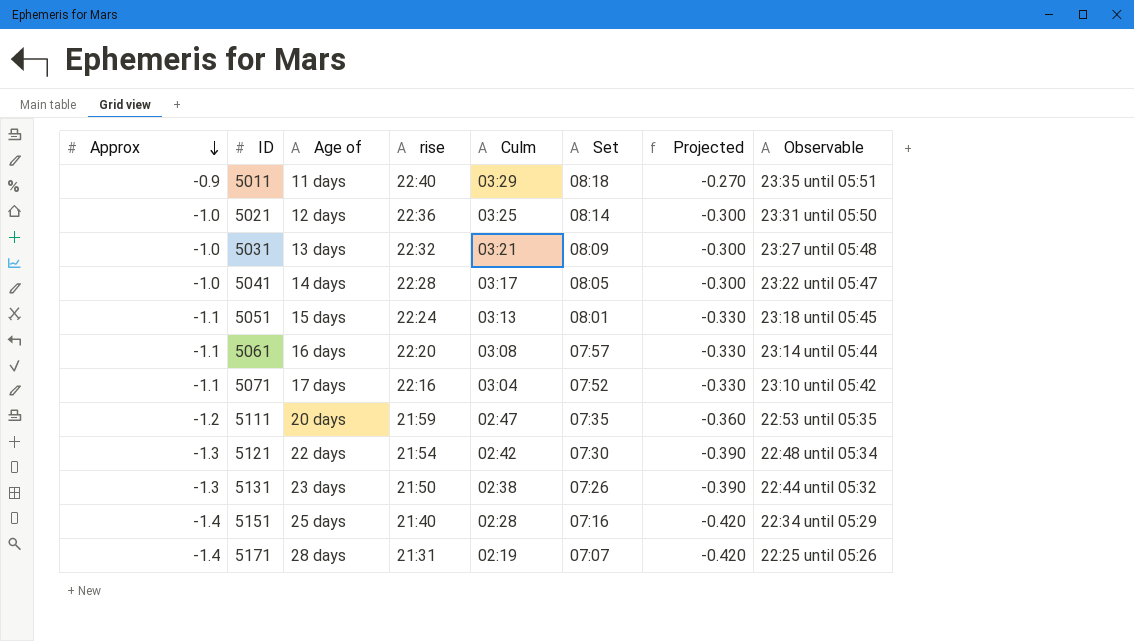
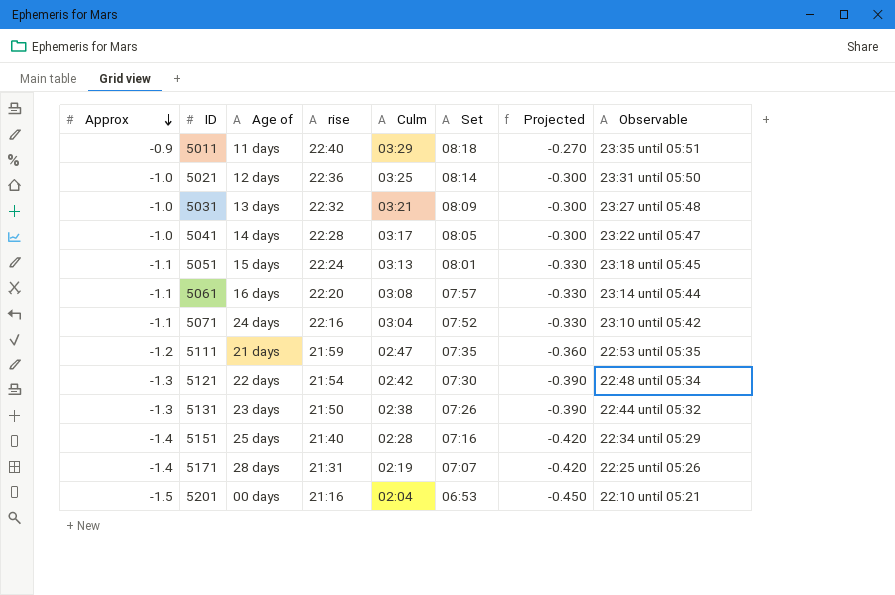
5071 | Age of: 17 days -> 24 days
5111 | Age of: 20 days -> 21 days
row 5201: none -> -1.5 | 00 days | 21:16 | 02:04 | 06:53 | -0.450 | 22:10 until 05:21

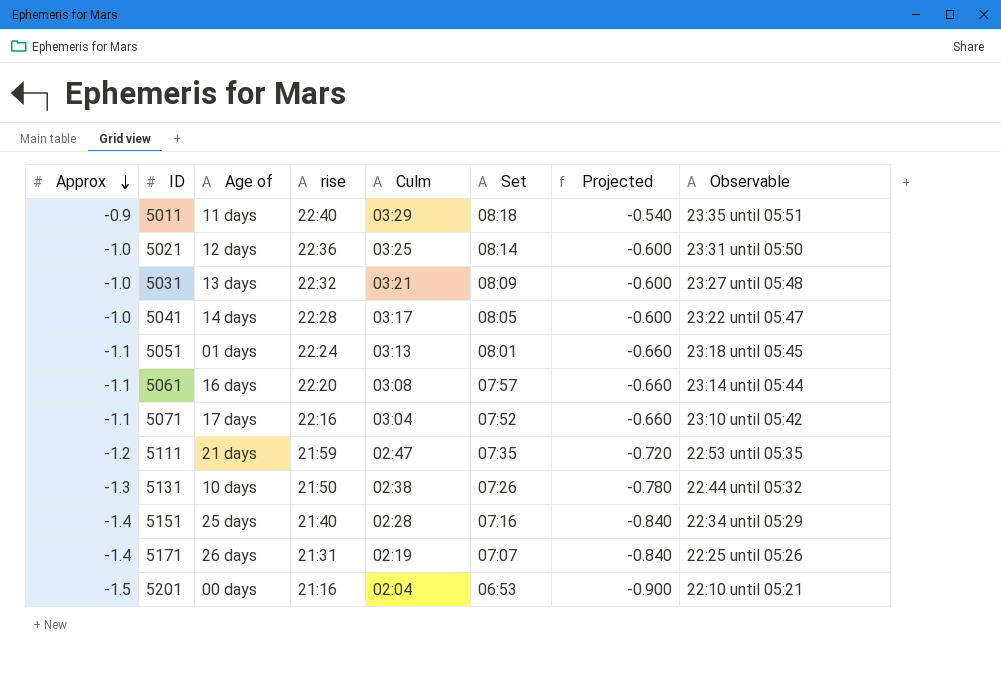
column Projected | formula: [Approx] * 0.3 -> [Approx] * 0.6
row 5121: -1.3 | 22 days | 21:54 | 02:42 | 07:30 | -0.390 | 22:48 until 05:34 -> none
5051 | Age of: 15 days -> 01 days
5071 | Age of: 24 days -> 17 days
5131 | Age of: 23 days -> 10 days
5171 | Age of: 28 days -> 26 days

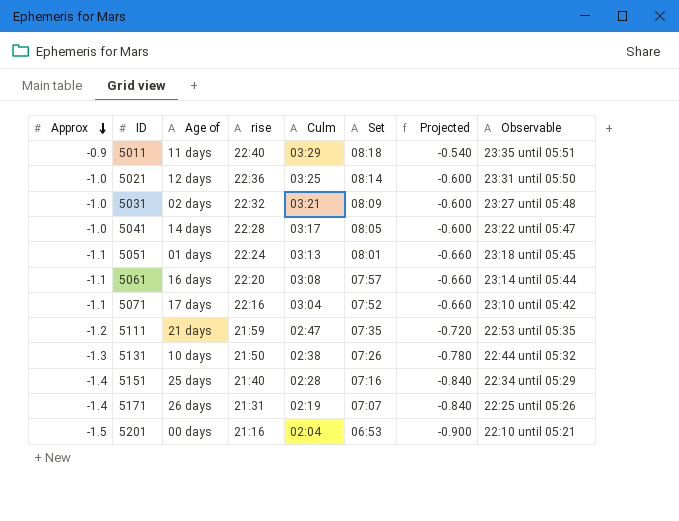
5031 | Age of: 13 days -> 02 days

